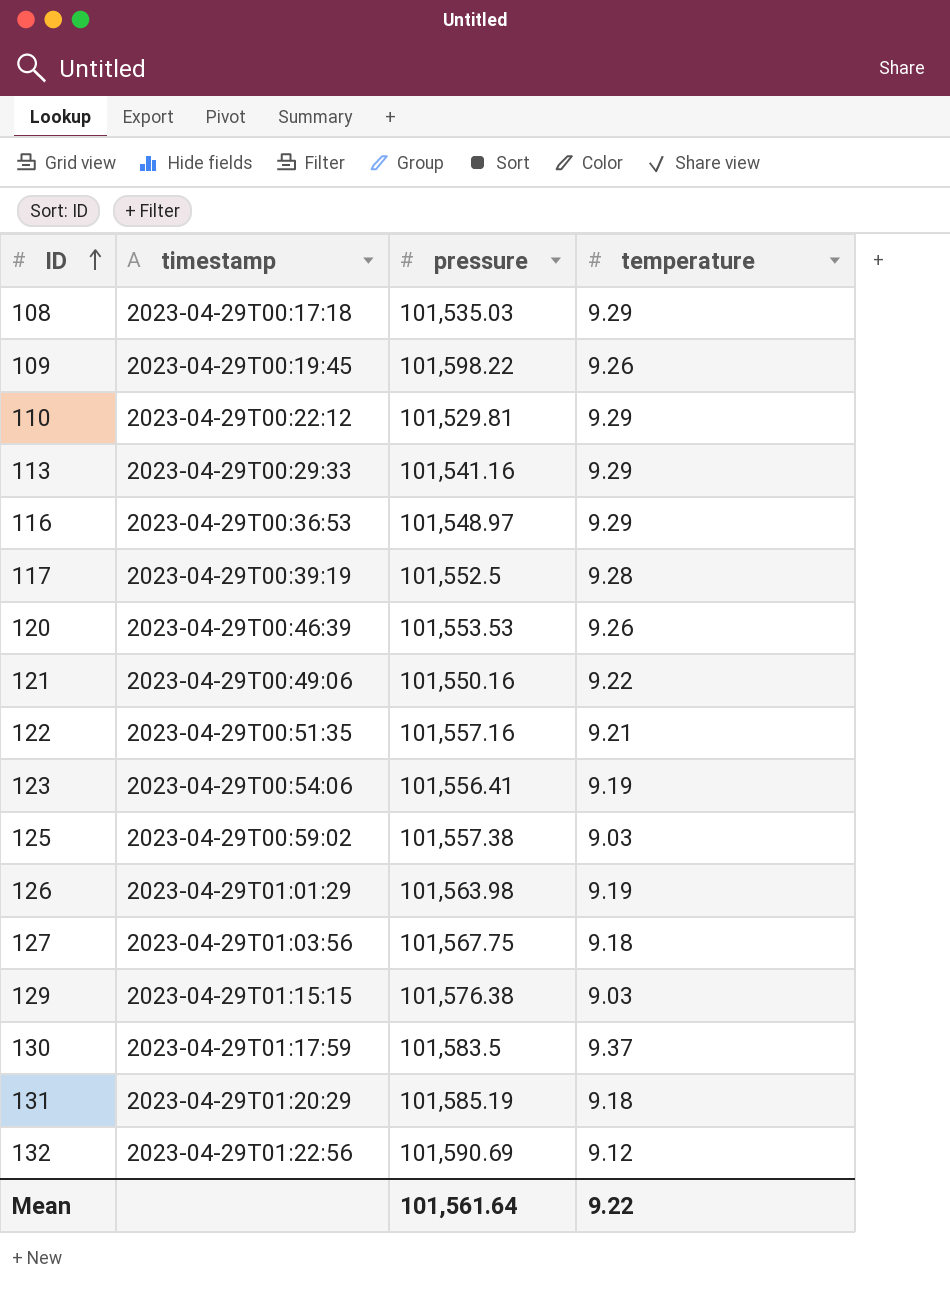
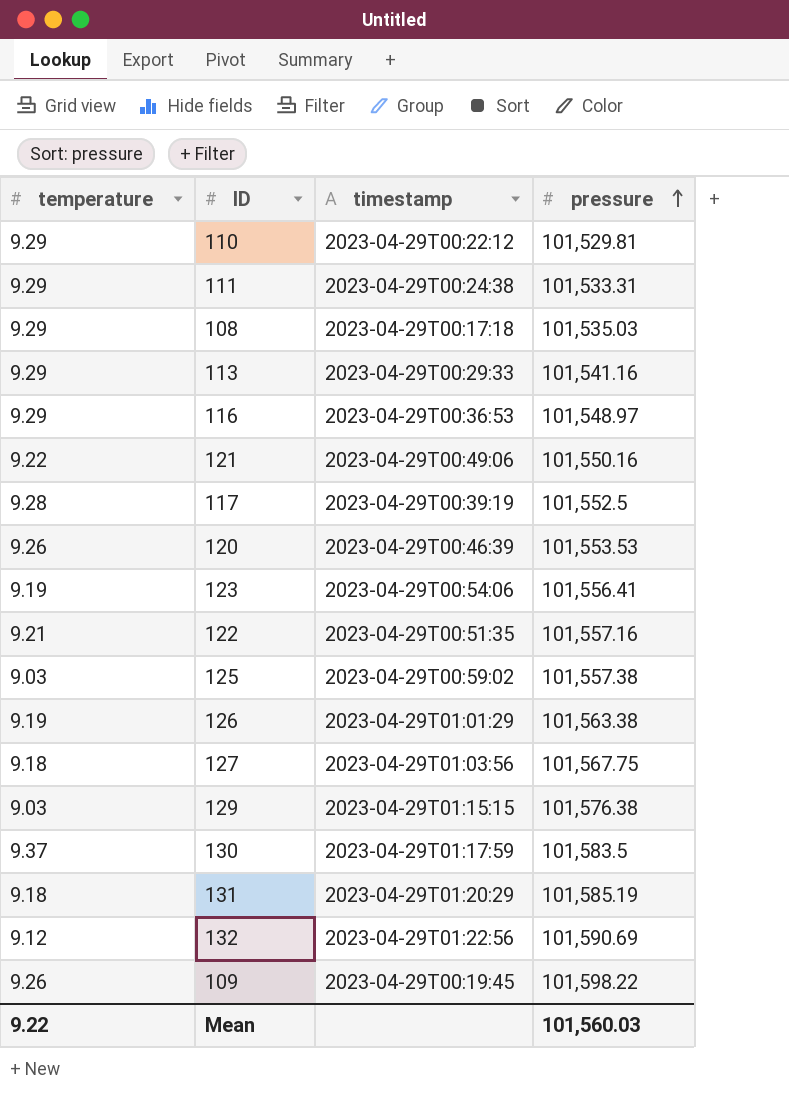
row order: ID ascending -> pressure ascending
column temperature | position: 4 -> 1
row 111: none -> 9.29 | 2023-04-29T00:24:38 | 101,533.31
126 | pressure: 101,563.98 -> 101,563.38
Mean | pressure: 101,561.64 -> 101,560.03

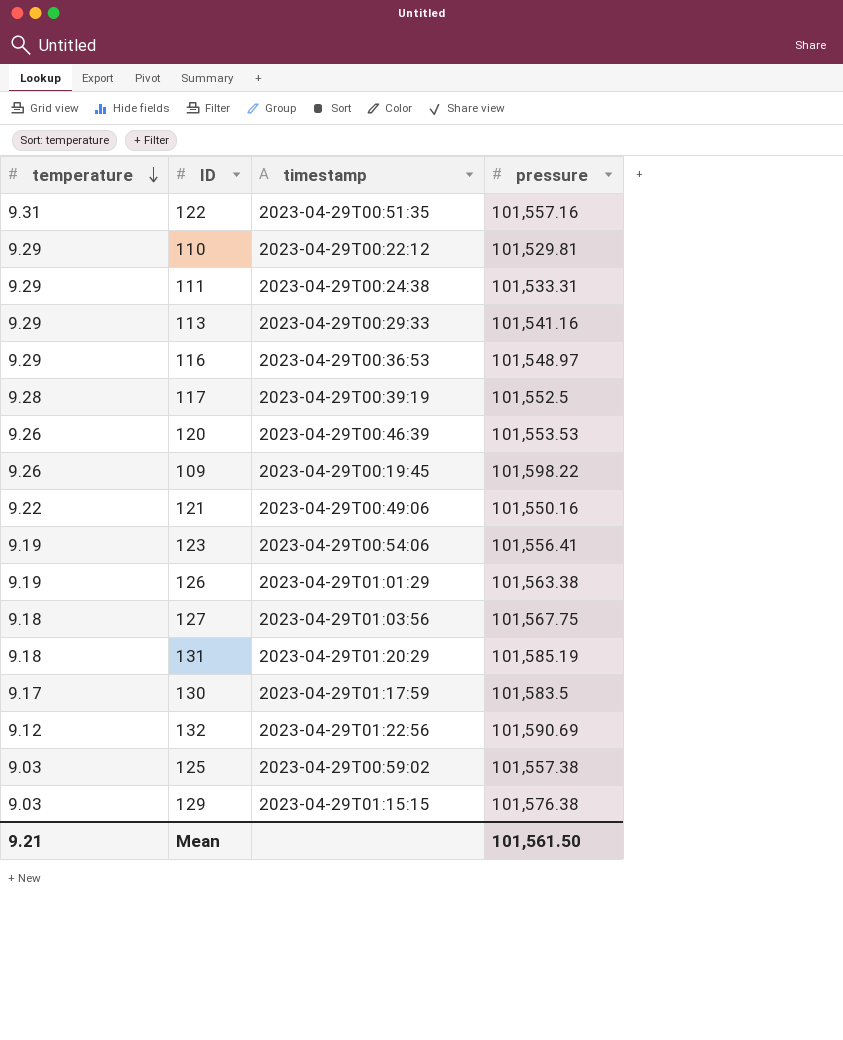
row order: pressure ascending -> temperature descending
row 108: 9.29 | 2023-04-29T00:17:18 | 101,535.03 -> none
122 | temperature: 9.21 -> 9.31
130 | temperature: 9.37 -> 9.17
Mean | temperature: 9.22 -> 9.21
Mean | pressure: 101,560.03 -> 101,561.50

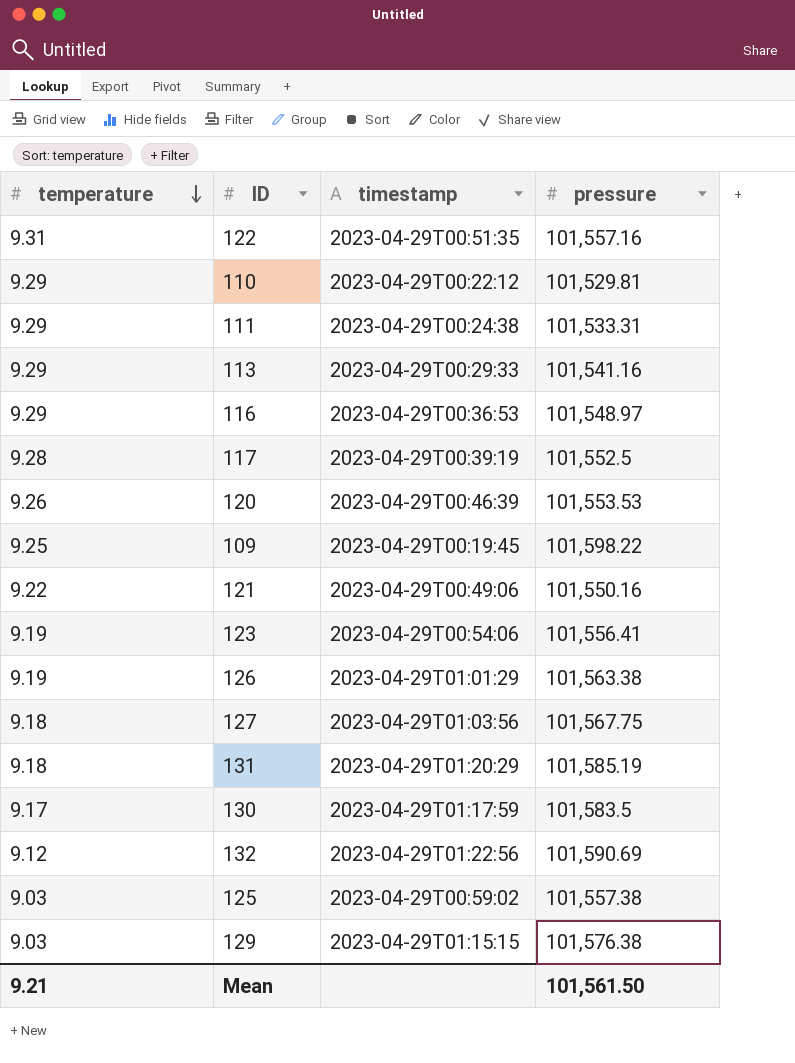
109 | temperature: 9.26 -> 9.25

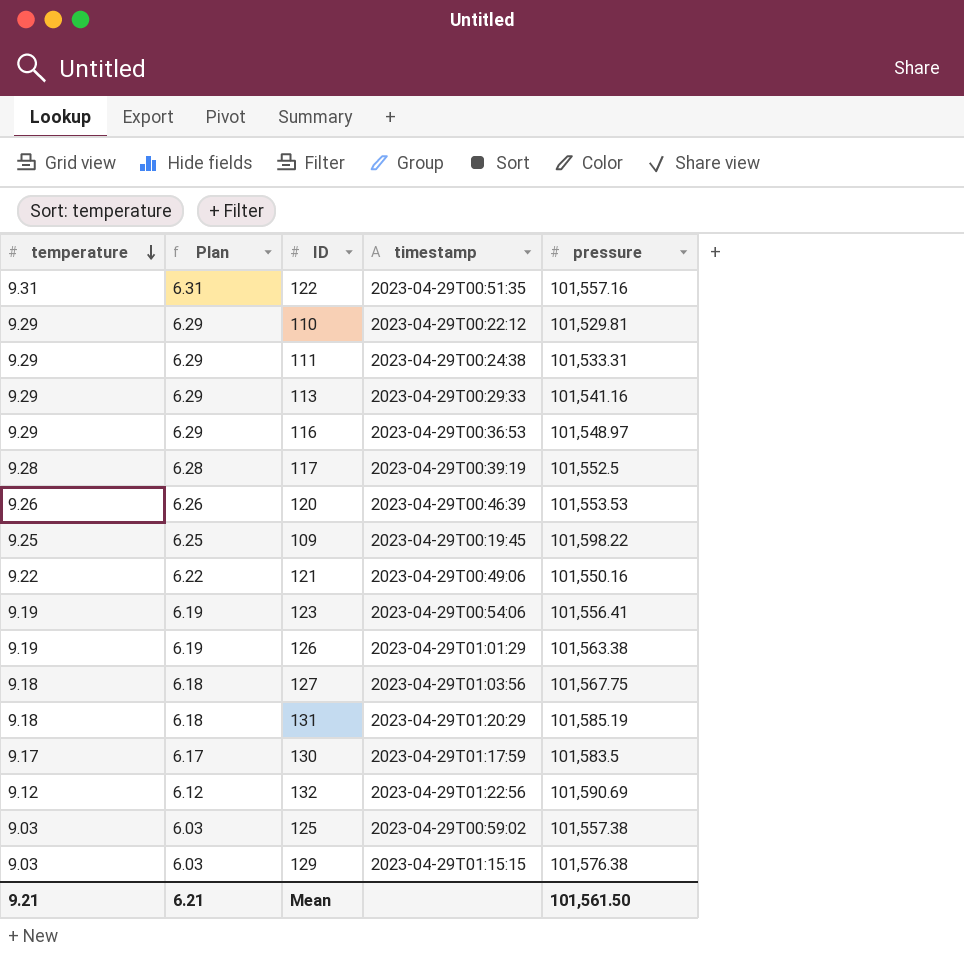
column Plan | formula: none -> [temperature] - 3

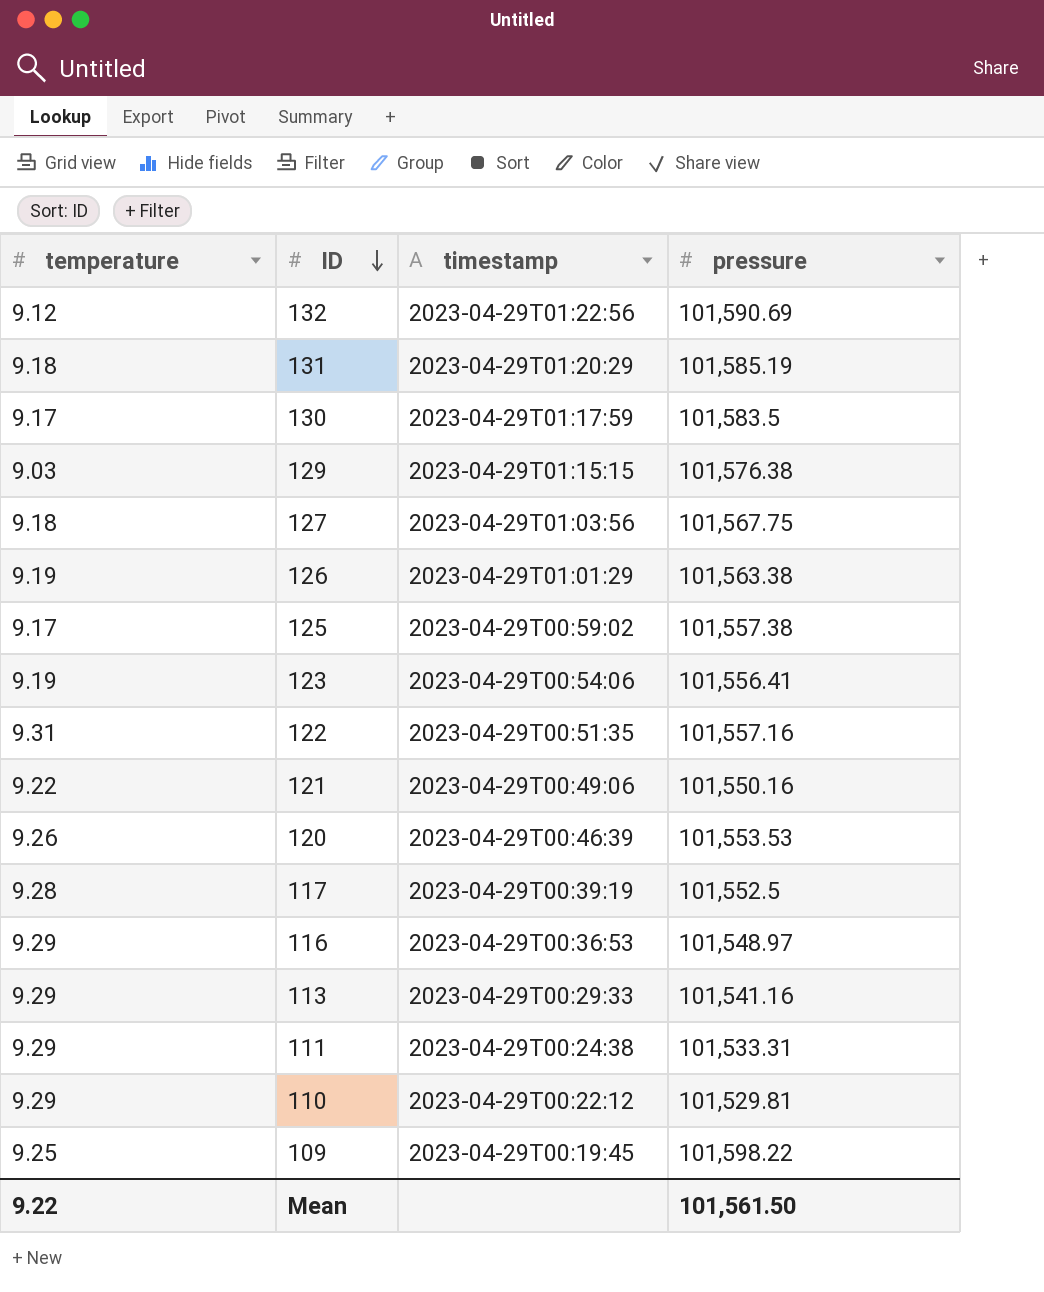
row order: temperature descending -> ID descending
column Plan | formula: [temperature] - 3 -> none
125 | temperature: 9.03 -> 9.17
Mean | temperature: 9.21 -> 9.22

